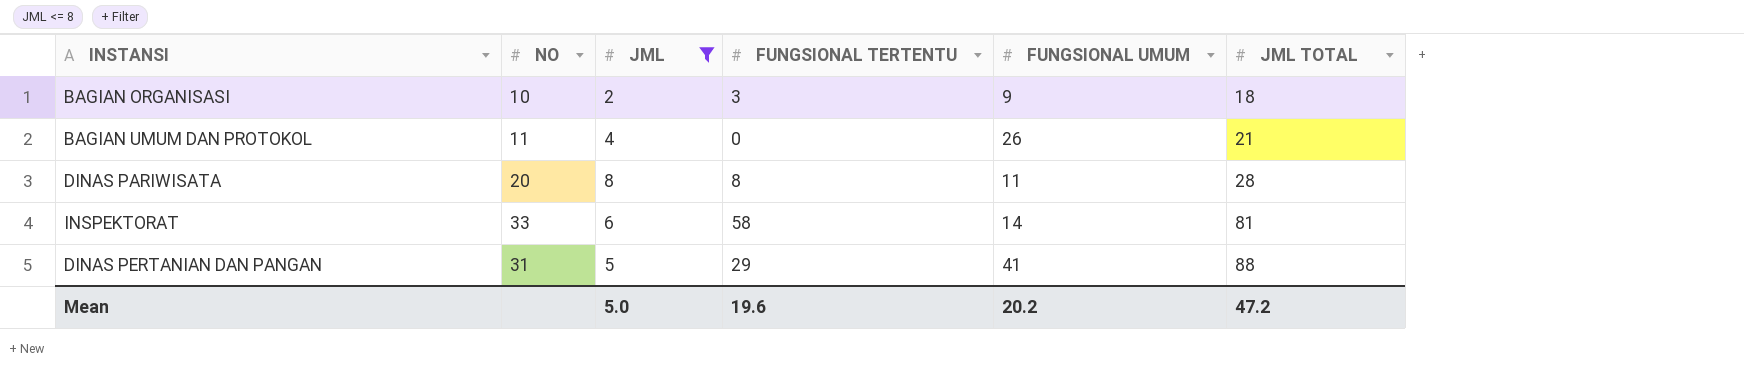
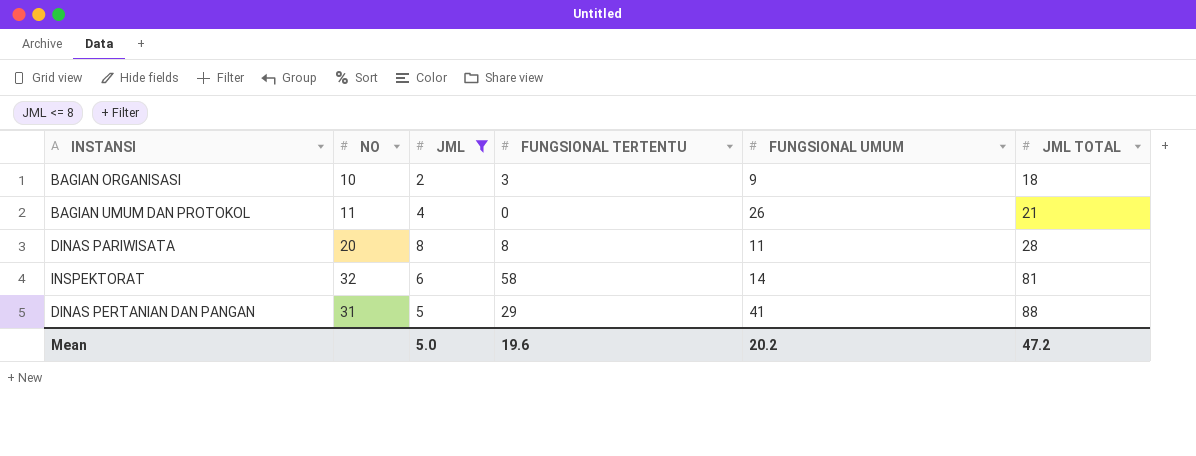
INSPEKTORAT | NO: 33 -> 32

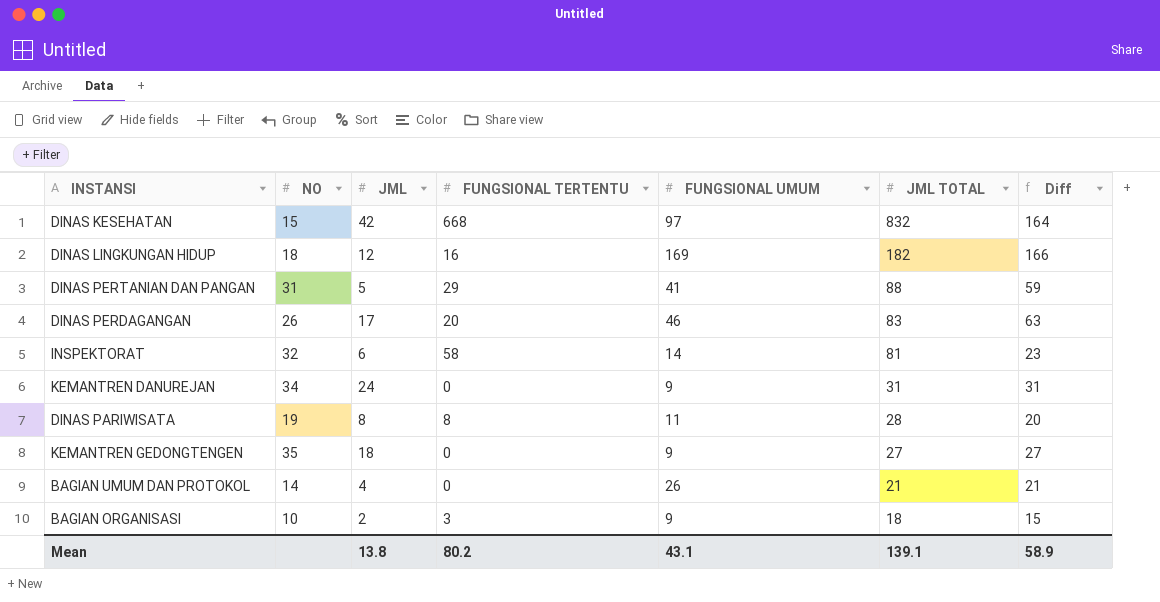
filter: JML <= 8 -> none
row order: JML TOTAL ascending -> JML TOTAL descending
column Diff | formula: none -> [JML TOTAL] - [FUNGSIONAL TERTENTU]
DINAS PARIWISATA | NO: 20 -> 19
BAGIAN UMUM DAN PROTOKOL | NO: 11 -> 14
Mean | JML: 5.0 -> 13.8
Mean | FUNGSIONAL TERTENTU: 19.6 -> 80.2
Mean | FUNGSIONAL UMUM: 20.2 -> 43.1
Mean | JML TOTAL: 47.2 -> 139.1

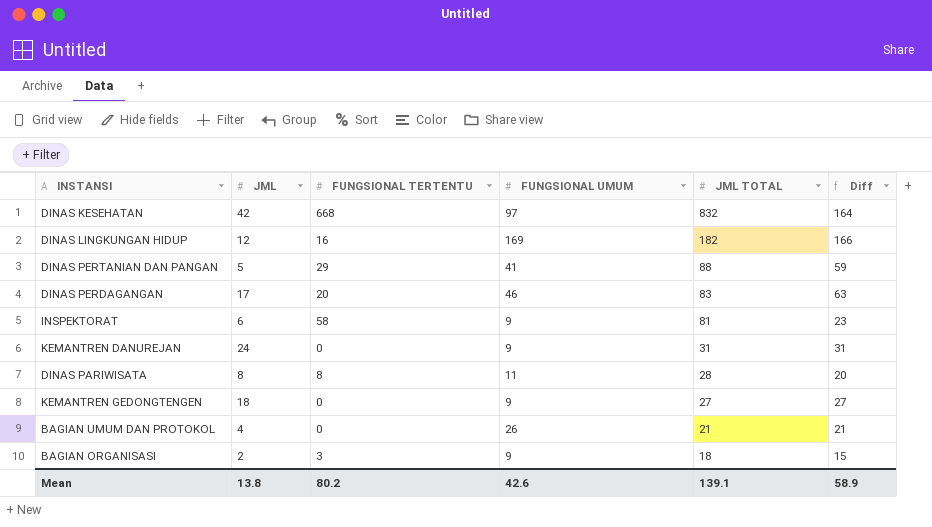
column NO | position: 2 -> none
INSPEKTORAT | FUNGSIONAL UMUM: 14 -> 9
Mean | FUNGSIONAL UMUM: 43.1 -> 42.6

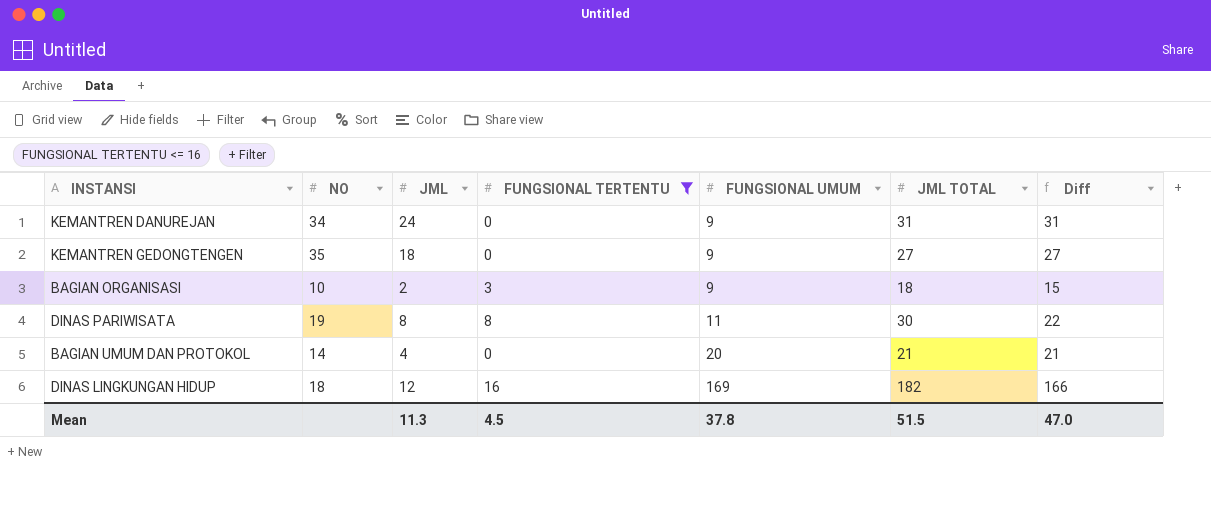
filter: none -> FUNGSIONAL TERTENTU <= 16
row order: JML TOTAL descending -> FUNGSIONAL UMUM ascending
column NO | position: none -> 2
DINAS PARIWISATA | JML TOTAL: 28 -> 30
DINAS PARIWISATA | Diff: 20 -> 22
BAGIAN UMUM DAN PROTOKOL | FUNGSIONAL UMUM: 26 -> 20
Mean | JML: 13.8 -> 11.3
Mean | FUNGSIONAL TERTENTU: 80.2 -> 4.5
Mean | FUNGSIONAL UMUM: 42.6 -> 37.8
Mean | JML TOTAL: 139.1 -> 51.5
Mean | Diff: 58.9 -> 47.0

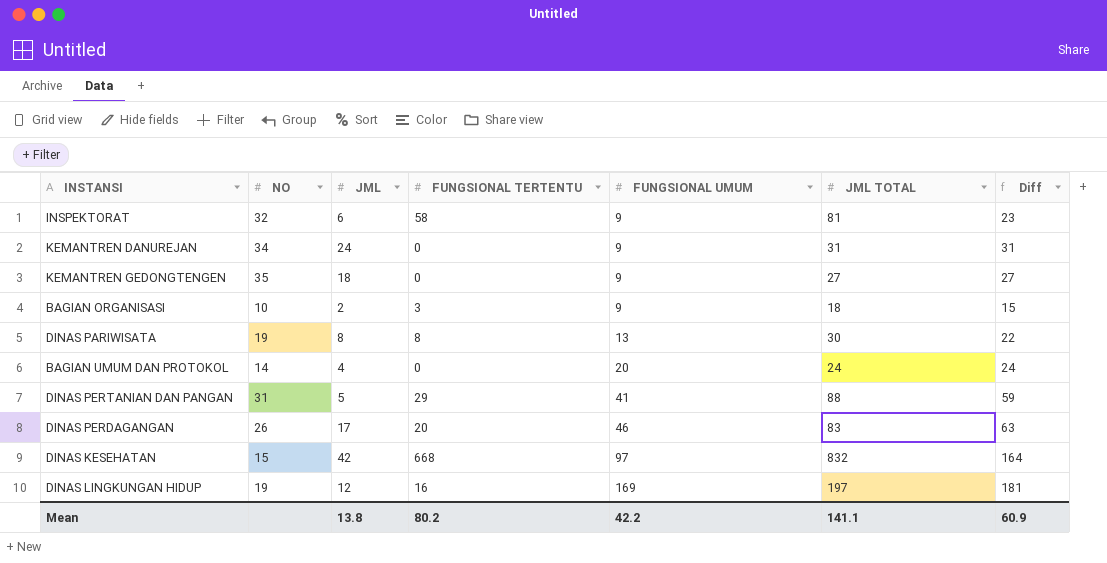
filter: FUNGSIONAL TERTENTU <= 16 -> none
DINAS PARIWISATA | FUNGSIONAL UMUM: 11 -> 13
BAGIAN UMUM DAN PROTOKOL | JML TOTAL: 21 -> 24
BAGIAN UMUM DAN PROTOKOL | Diff: 21 -> 24
DINAS LINGKUNGAN HIDUP | NO: 18 -> 19
DINAS LINGKUNGAN HIDUP | JML TOTAL: 182 -> 197
DINAS LINGKUNGAN HIDUP | Diff: 166 -> 181
Mean | JML: 11.3 -> 13.8
Mean | FUNGSIONAL TERTENTU: 4.5 -> 80.2
Mean | FUNGSIONAL UMUM: 37.8 -> 42.2
Mean | JML TOTAL: 51.5 -> 141.1
Mean | Diff: 47.0 -> 60.9

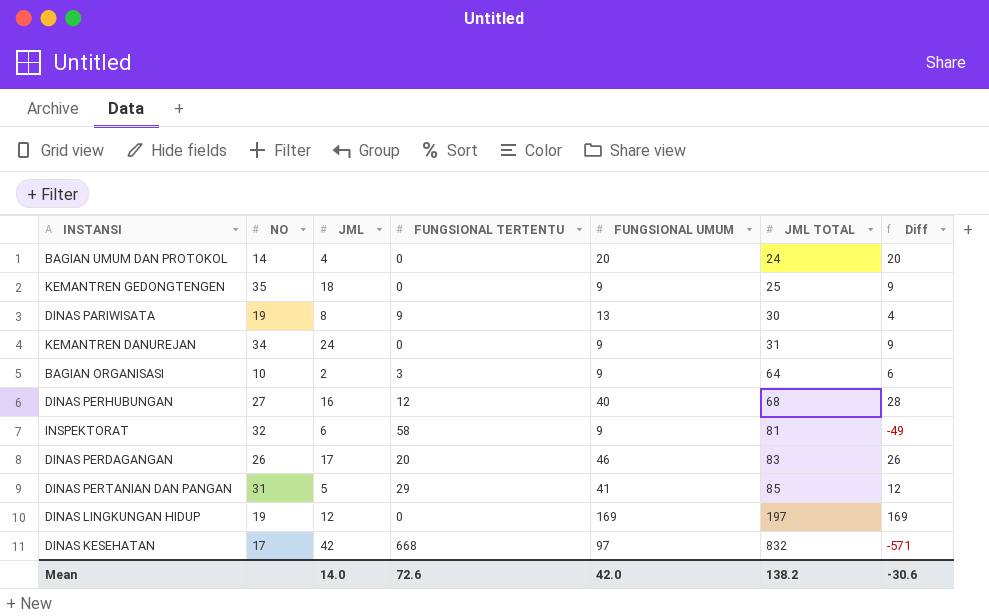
row order: FUNGSIONAL UMUM ascending -> JML TOTAL ascending
column Diff | formula: [JML TOTAL] - [FUNGSIONAL TERTENTU] -> [FUNGSIONAL UMUM] - [FUNGSIONAL TERTENTU]
KEMANTREN GEDONGTENGEN | JML TOTAL: 27 -> 25
DINAS PARIWISATA | FUNGSIONAL TERTENTU: 8 -> 9
BAGIAN ORGANISASI | JML TOTAL: 18 -> 64
row DINAS PERHUBUNGAN: none -> 27 | 16 | 12 | 40 | 68 | 28
DINAS PERTANIAN DAN PANGAN | JML TOTAL: 88 -> 85
DINAS LINGKUNGAN HIDUP | FUNGSIONAL TERTENTU: 16 -> 0
DINAS KESEHATAN | NO: 15 -> 17
Mean | JML: 13.8 -> 14.0
Mean | FUNGSIONAL TERTENTU: 80.2 -> 72.6
Mean | FUNGSIONAL UMUM: 42.2 -> 42.0
Mean | JML TOTAL: 141.1 -> 138.2
Mean | Diff: 60.9 -> -30.6

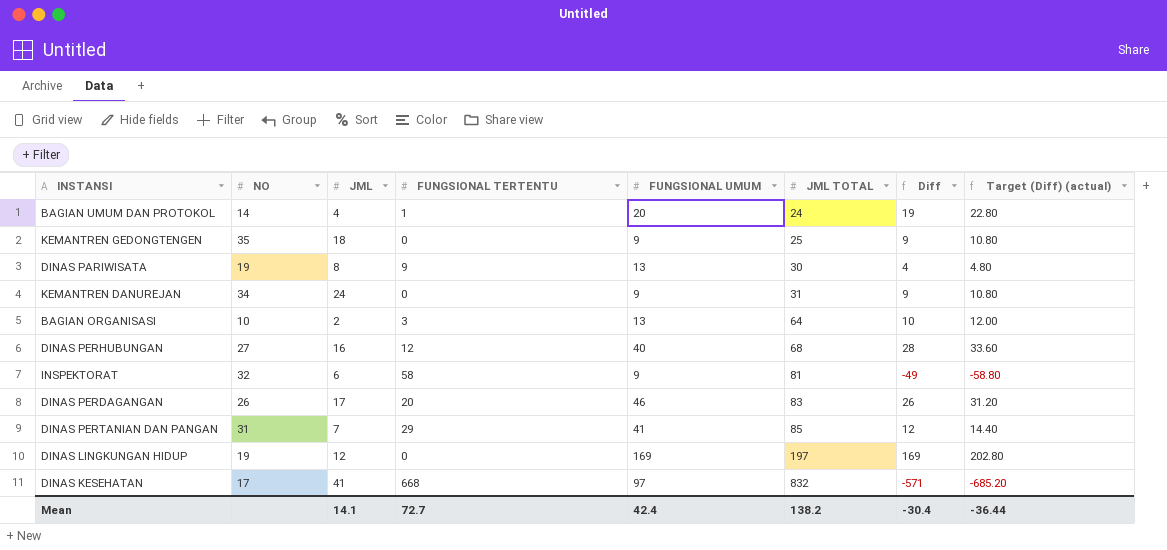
column Target (Diff) (actual) | formula: none -> [Diff] * 1.2
BAGIAN UMUM DAN PROTOKOL | FUNGSIONAL TERTENTU: 0 -> 1
BAGIAN UMUM DAN PROTOKOL | Diff: 20 -> 19
BAGIAN ORGANISASI | FUNGSIONAL UMUM: 9 -> 13
BAGIAN ORGANISASI | Diff: 6 -> 10
DINAS PERTANIAN DAN PANGAN | JML: 5 -> 7
DINAS KESEHATAN | JML: 42 -> 41
Mean | JML: 14.0 -> 14.1
Mean | FUNGSIONAL TERTENTU: 72.6 -> 72.7
Mean | FUNGSIONAL UMUM: 42.0 -> 42.4
Mean | Diff: -30.6 -> -30.4

